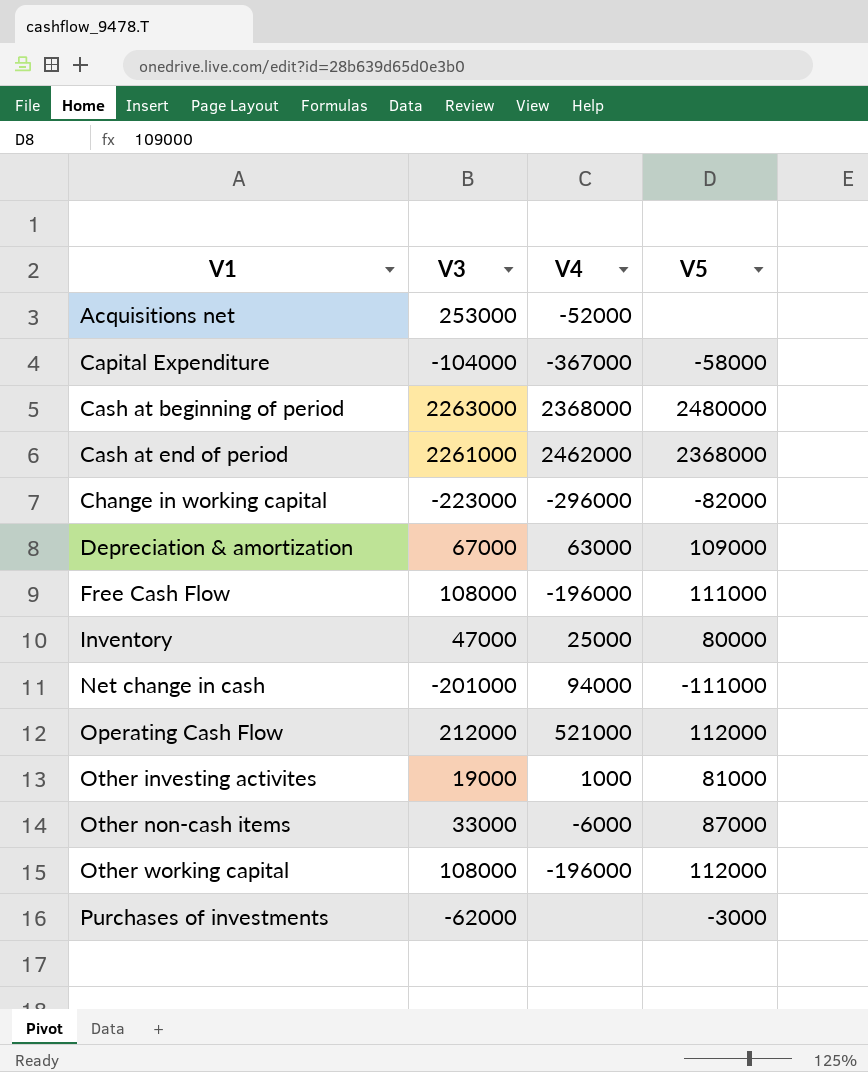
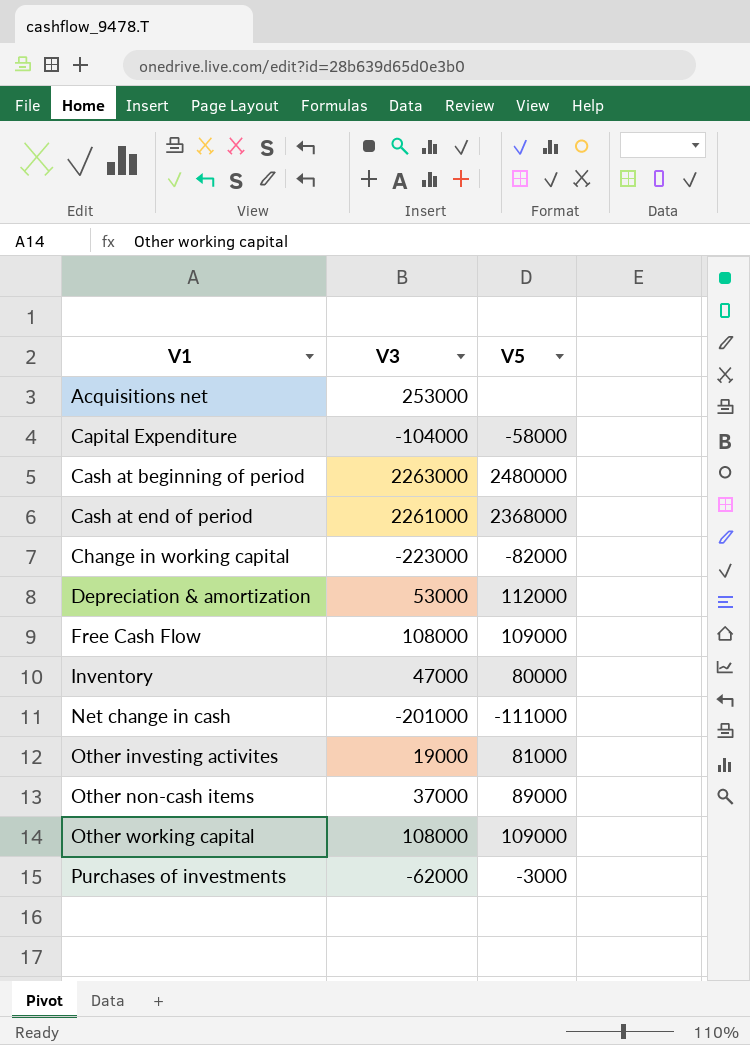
column V4 | position: 3 -> none
row Operating Cash Flow: 212000 | 521000 | 112000 -> none
Depreciation & amortization | V3: 67000 -> 53000
Depreciation & amortization | V5: 109000 -> 112000
Free Cash Flow | V5: 111000 -> 109000
Other non-cash items | V3: 33000 -> 37000
Other non-cash items | V5: 87000 -> 89000
Other working capital | V5: 112000 -> 109000

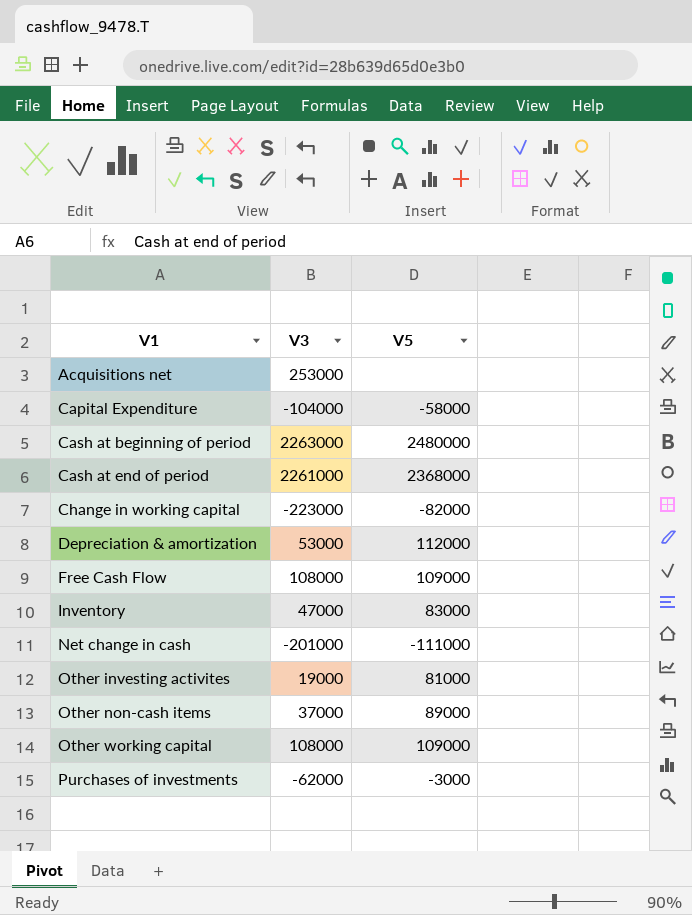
Inventory | V5: 80000 -> 83000

